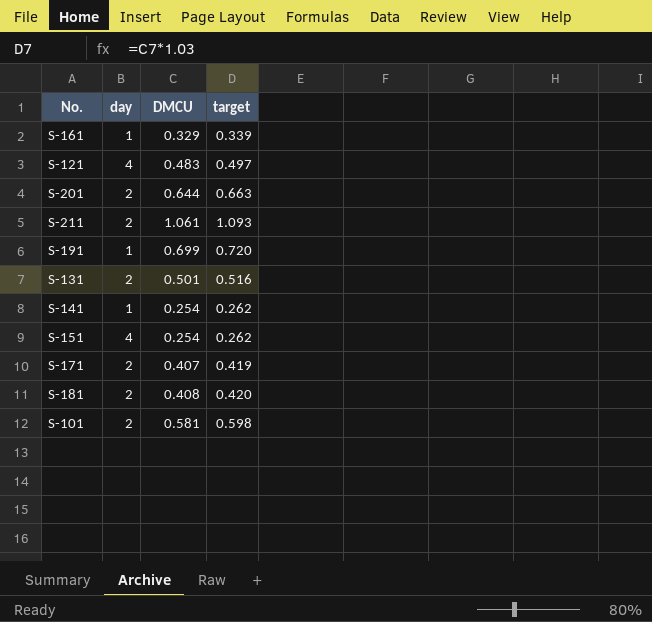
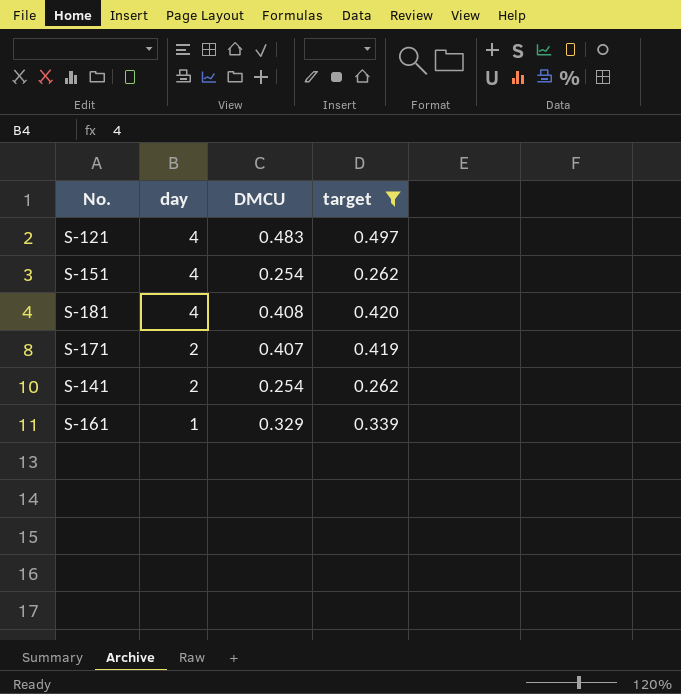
filter: none -> target <= 0.497
row order: none -> day descending
S-181 | day: 2 -> 4
S-141 | day: 1 -> 2

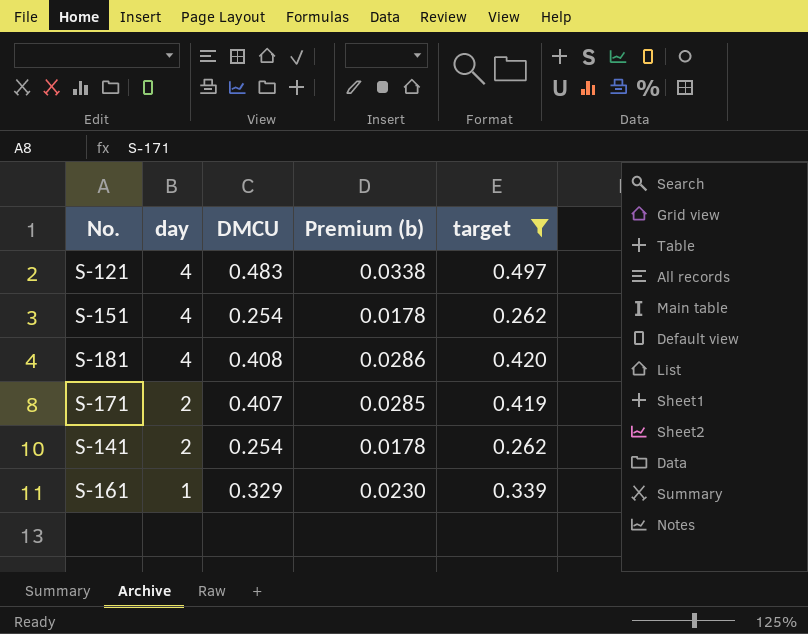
column Premium (b) | formula: none -> [DMCU] * 0.07

